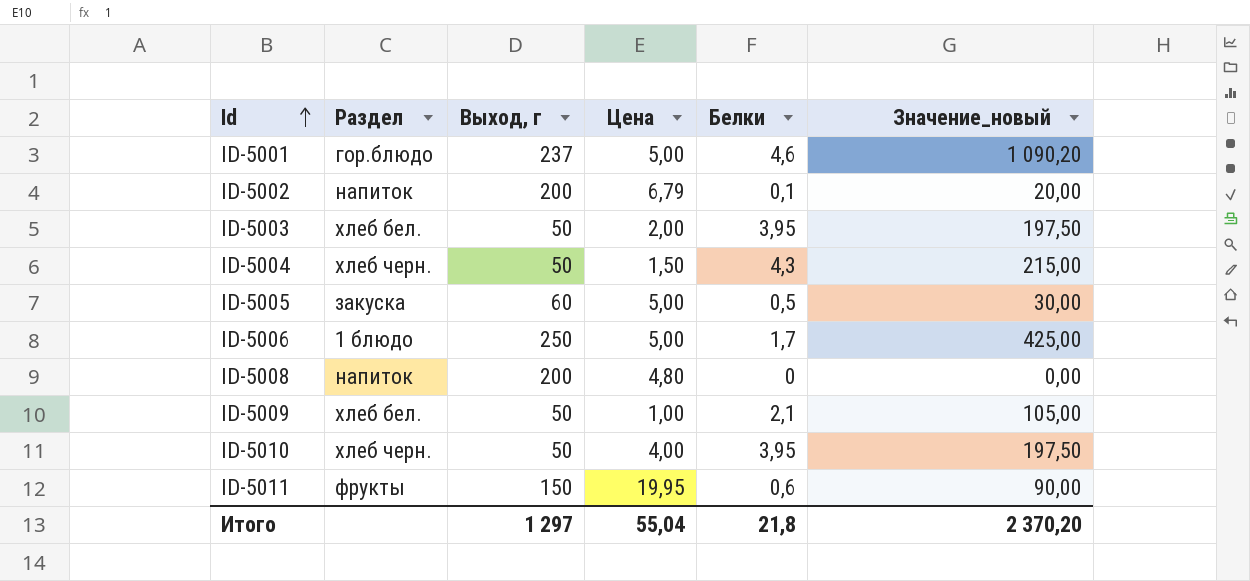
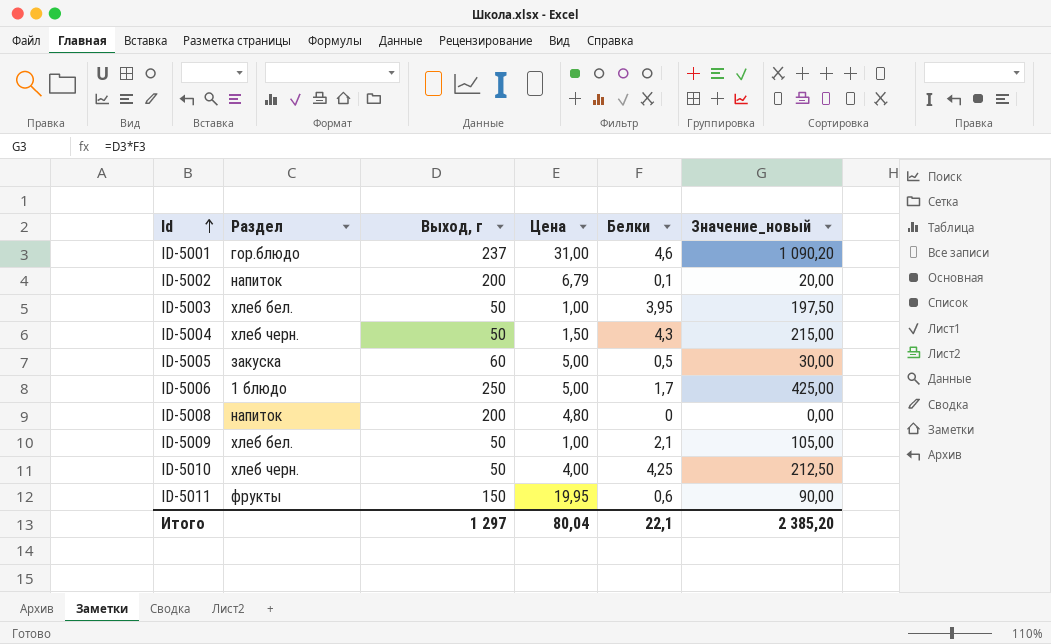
ID-5001 | Цена: 5,00 -> 31,00
ID-5003 | Цена: 2,00 -> 1,00
ID-5010 | Белки: 3,95 -> 4,25
ID-5010 | Значение_новый: 197,50 -> 212,50
Итого | Цена: 55,04 -> 80,04
Итого | Белки: 21,8 -> 22,1
Итого | Значение_новый: 2 370,20 -> 2 385,20

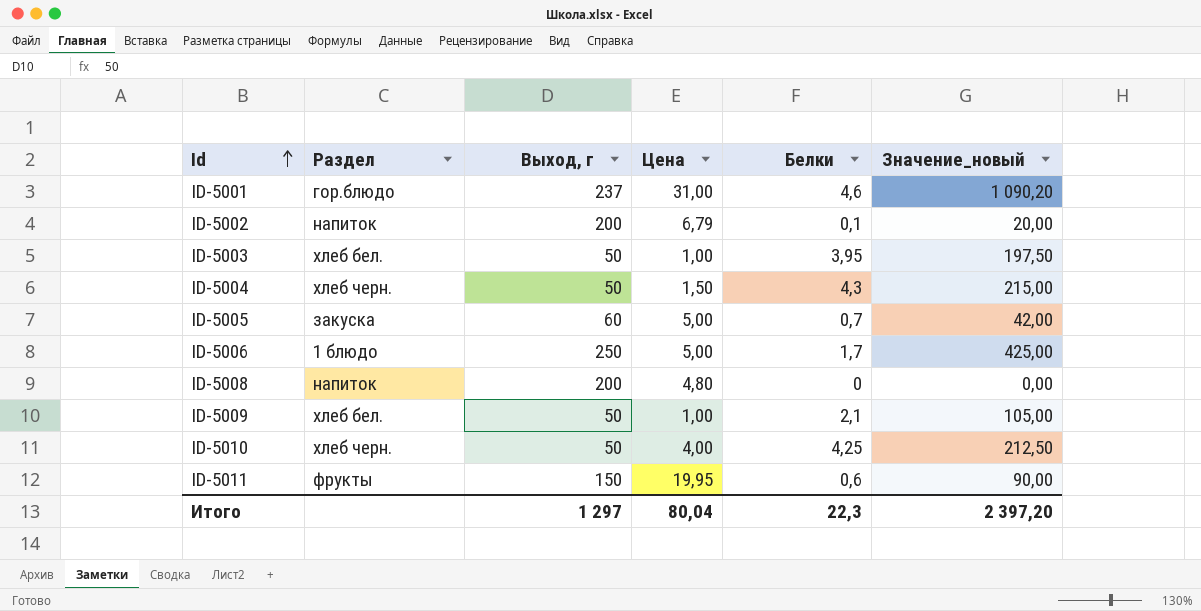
ID-5005 | Белки: 0,5 -> 0,7
ID-5005 | Значение_новый: 30,00 -> 42,00
Итого | Белки: 22,1 -> 22,3
Итого | Значение_новый: 2 385,20 -> 2 397,20

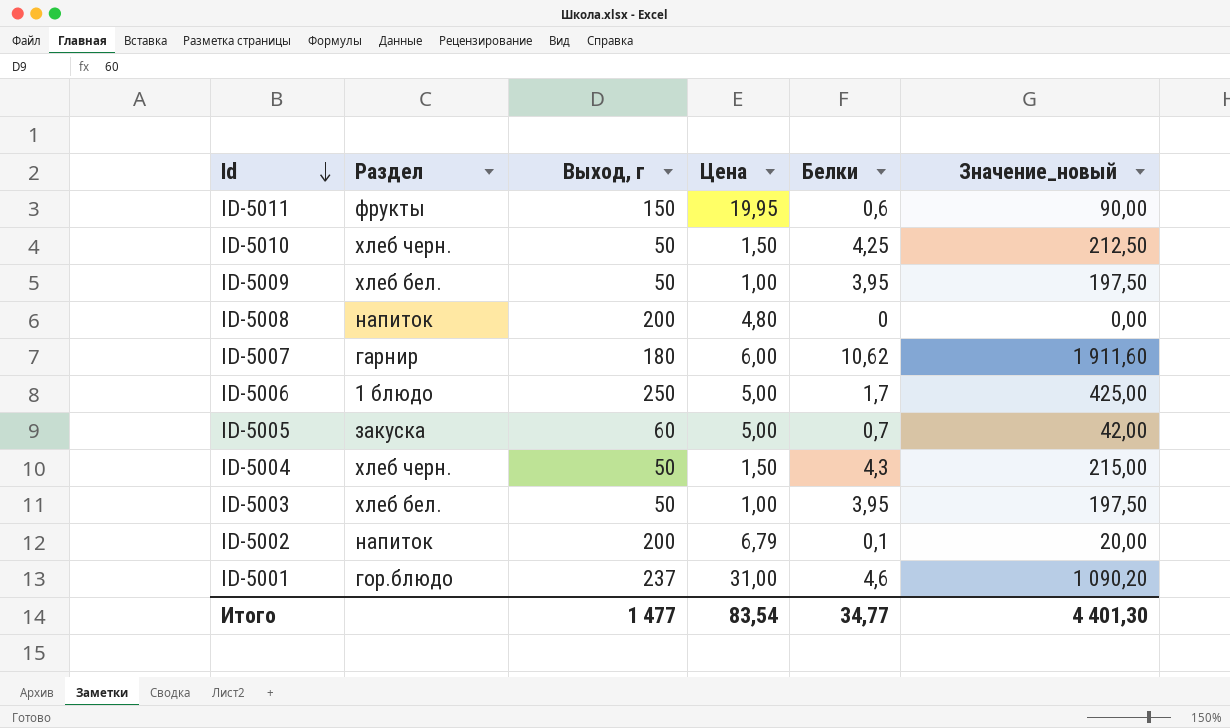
row order: Id ascending -> Id descending
ID-5010 | Цена: 4,00 -> 1,50
ID-5009 | Белки: 2,1 -> 3,95
ID-5009 | Значение_новый: 105,00 -> 197,50
row ID-5007: none -> гарнир | 180 | 6,00 | 10,62 | 1 911,60
Итого | Выход, г: 1 297 -> 1 477
Итого | Цена: 80,04 -> 83,54
Итого | Белки: 22,3 -> 34,77
Итого | Значение_новый: 2 397,20 -> 4 401,30

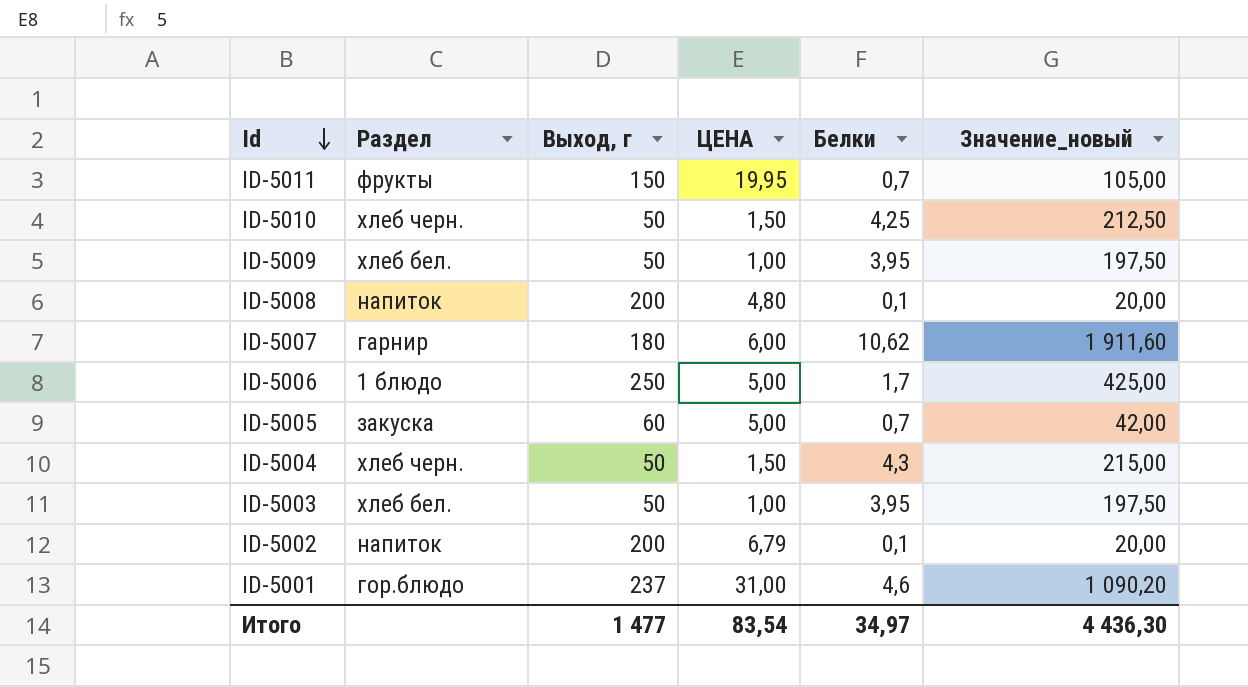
column name: Цена -> ЦЕНА
ID-5011 | Белки: 0,6 -> 0,7
ID-5011 | Значение_новый: 90,00 -> 105,00
ID-5008 | Белки: 0 -> 0,1
ID-5008 | Значение_новый: 0,00 -> 20,00
Итого | Белки: 34,77 -> 34,97
Итого | Значение_новый: 4 401,30 -> 4 436,30

